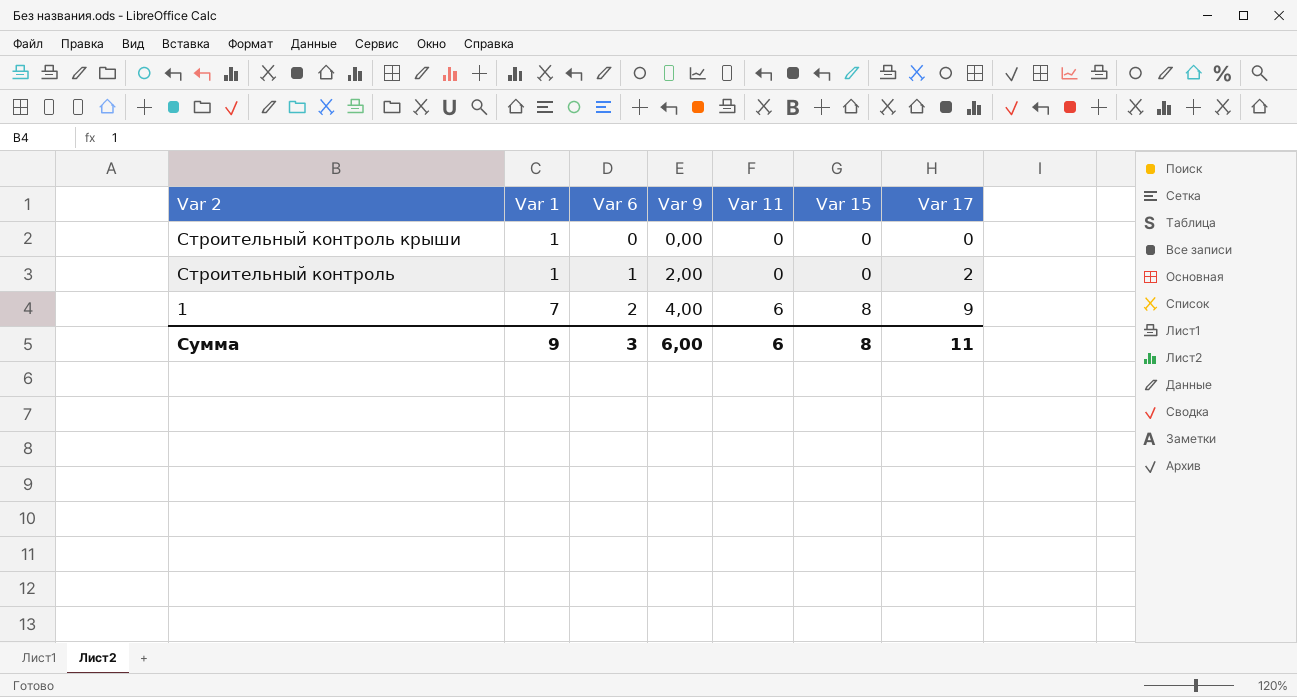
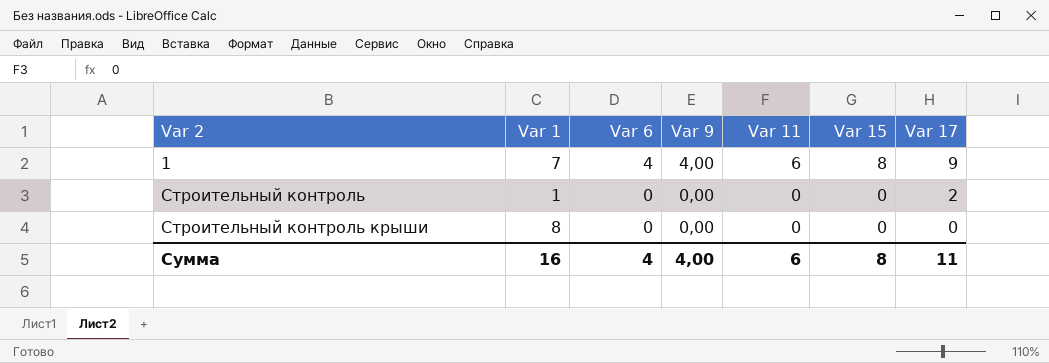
row order: Var 2 descending -> Var 2 ascending
1 | Var 6: 2 -> 4
Строительный контроль | Var 6: 1 -> 0
Строительный контроль | Var 9: 2,00 -> 0,00
Строительный контроль крыши | Var 1: 1 -> 8
Сумма | Var 1: 9 -> 16
Сумма | Var 6: 3 -> 4
Сумма | Var 9: 6,00 -> 4,00

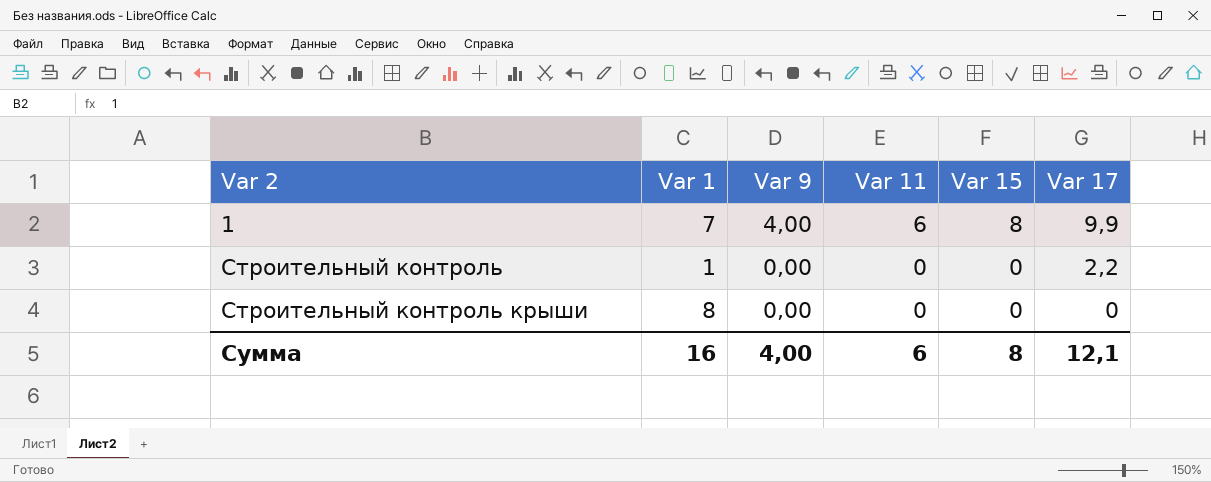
column Var 6 | position: 3 -> none
1 | Var 17: 9 -> 9,9
Строительный контроль | Var 17: 2 -> 2,2
Сумма | Var 17: 11 -> 12,1

